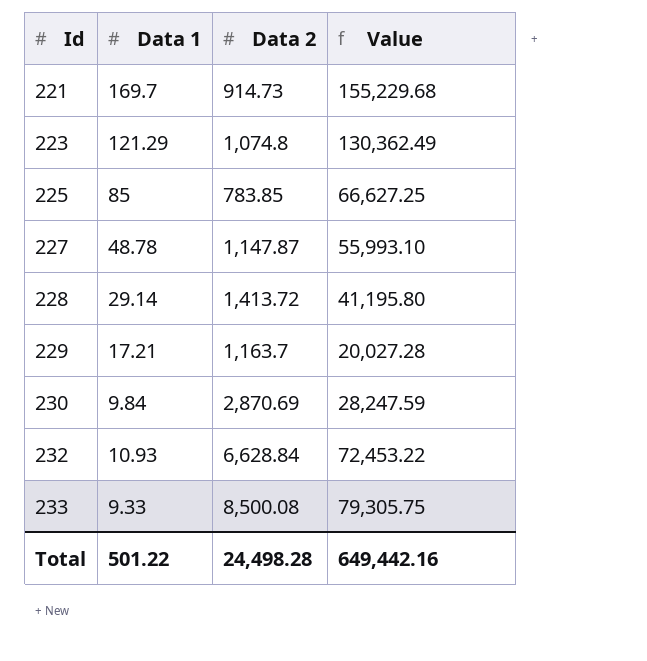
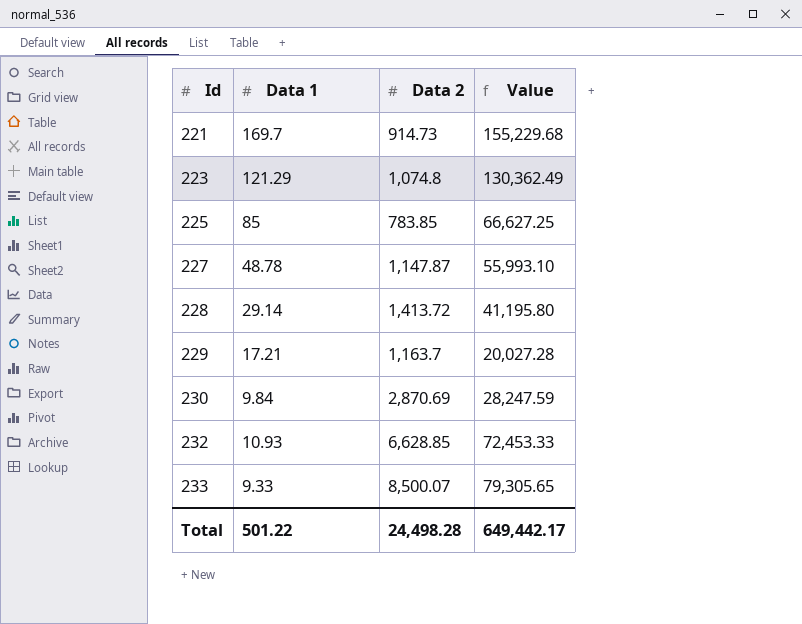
232 | Data 2: 6,628.84 -> 6,628.85
232 | Value: 72,453.22 -> 72,453.33
233 | Data 2: 8,500.08 -> 8,500.07
233 | Value: 79,305.75 -> 79,305.65
Total | Value: 649,442.16 -> 649,442.17

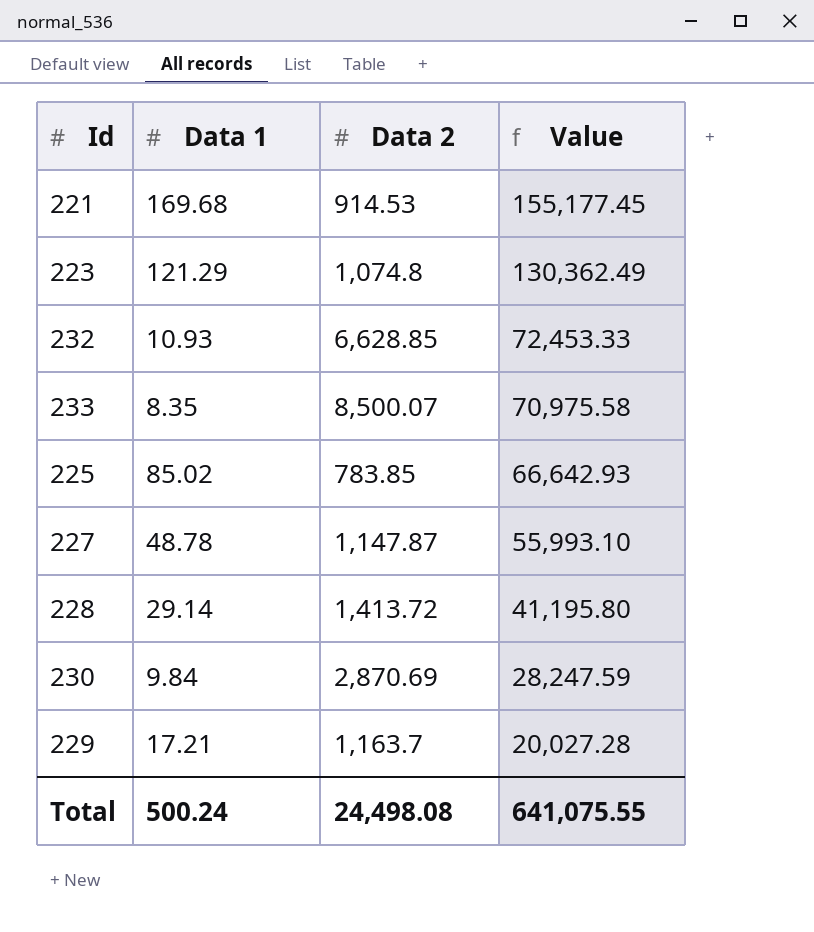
row order: Id ascending -> Value descending
221 | Data 1: 169.7 -> 169.68
221 | Data 2: 914.73 -> 914.53
221 | Value: 155,229.68 -> 155,177.45
233 | Data 1: 9.33 -> 8.35
233 | Value: 79,305.65 -> 70,975.58
225 | Data 1: 85 -> 85.02
225 | Value: 66,627.25 -> 66,642.93
Total | Data 1: 501.22 -> 500.24
Total | Data 2: 24,498.28 -> 24,498.08
Total | Value: 649,442.17 -> 641,075.55

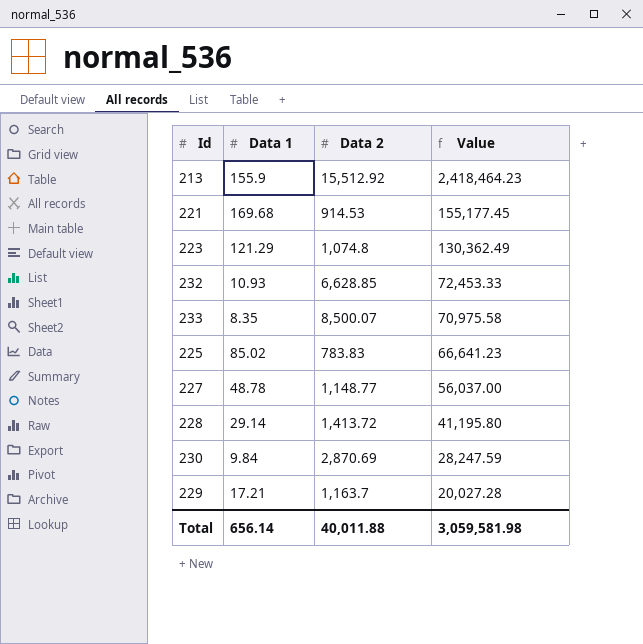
row 213: none -> 155.9 | 15,512.92 | 2,418,464.23
225 | Data 2: 783.85 -> 783.83
225 | Value: 66,642.93 -> 66,641.23
227 | Data 2: 1,147.87 -> 1,148.77
227 | Value: 55,993.10 -> 56,037.00
Total | Data 1: 500.24 -> 656.14
Total | Data 2: 24,498.08 -> 40,011.88
Total | Value: 641,075.55 -> 3,059,581.98

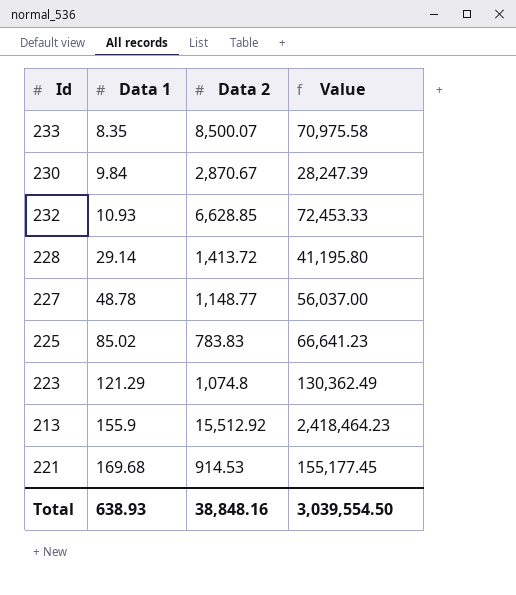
row order: Value descending -> Data 1 ascending
row 229: 17.21 | 1,163.7 | 20,027.28 -> none
230 | Data 2: 2,870.69 -> 2,870.67
230 | Value: 28,247.59 -> 28,247.39
Total | Data 1: 656.14 -> 638.93
Total | Data 2: 40,011.88 -> 38,848.16
Total | Value: 3,059,581.98 -> 3,039,554.50

